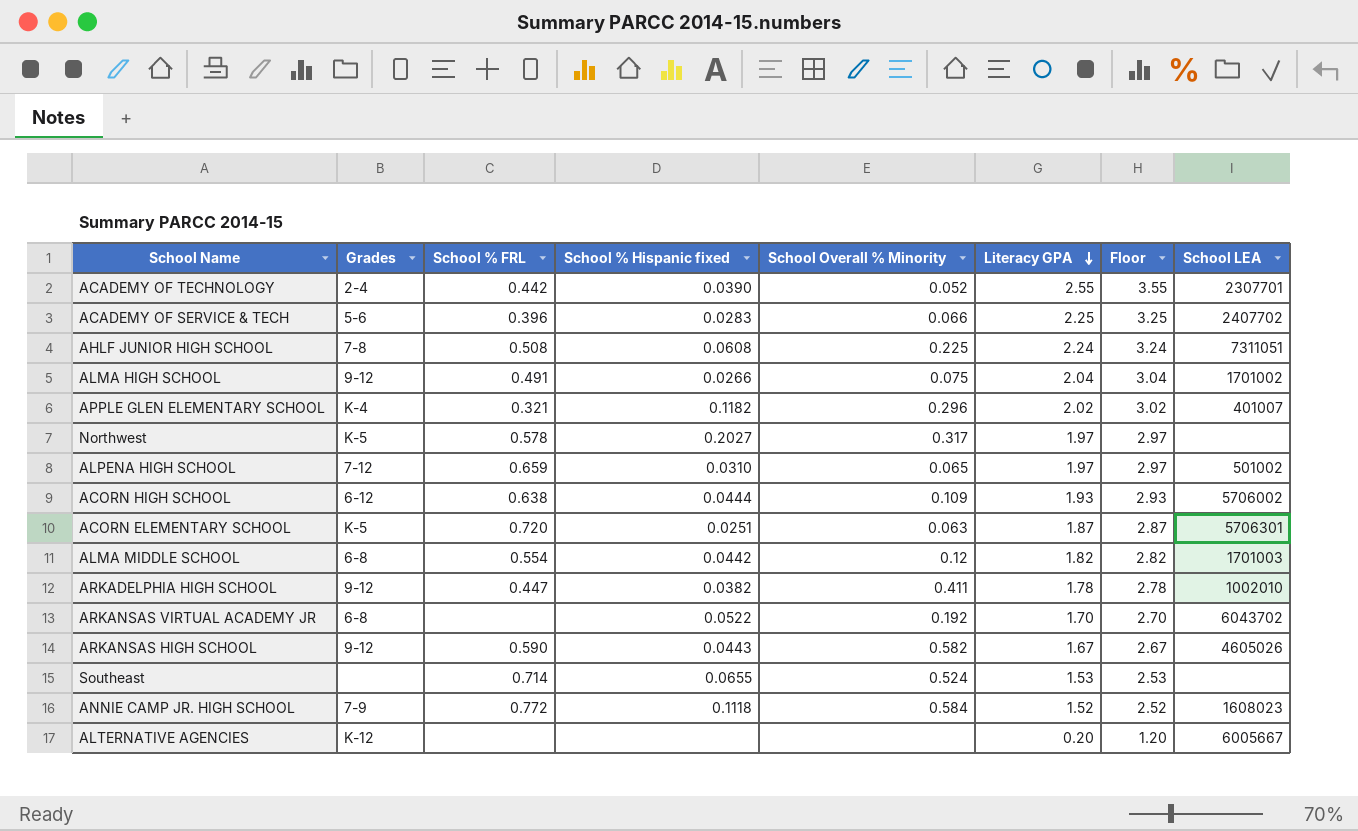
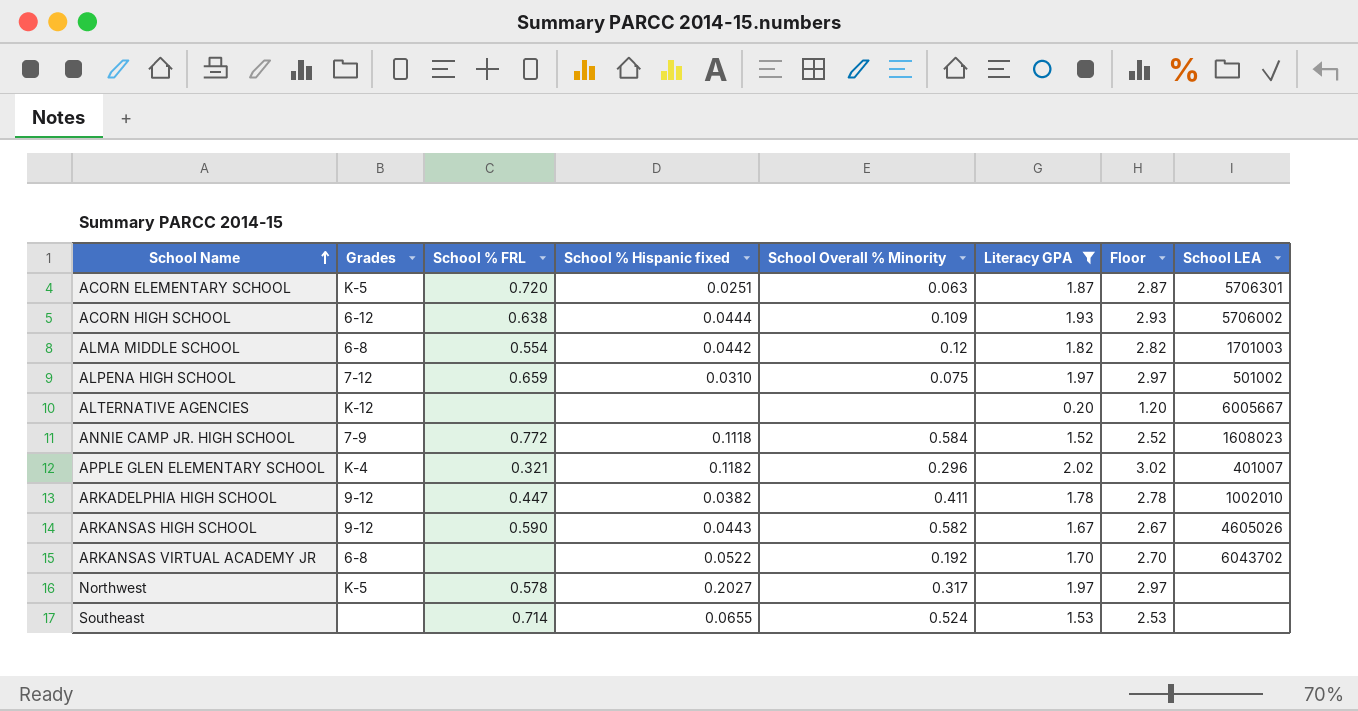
filter: none -> Literacy GPA <= 2.02
row order: Literacy GPA descending -> School Name ascending
ALPENA HIGH SCHOOL | School Overall % Minority: 0.065 -> 0.075

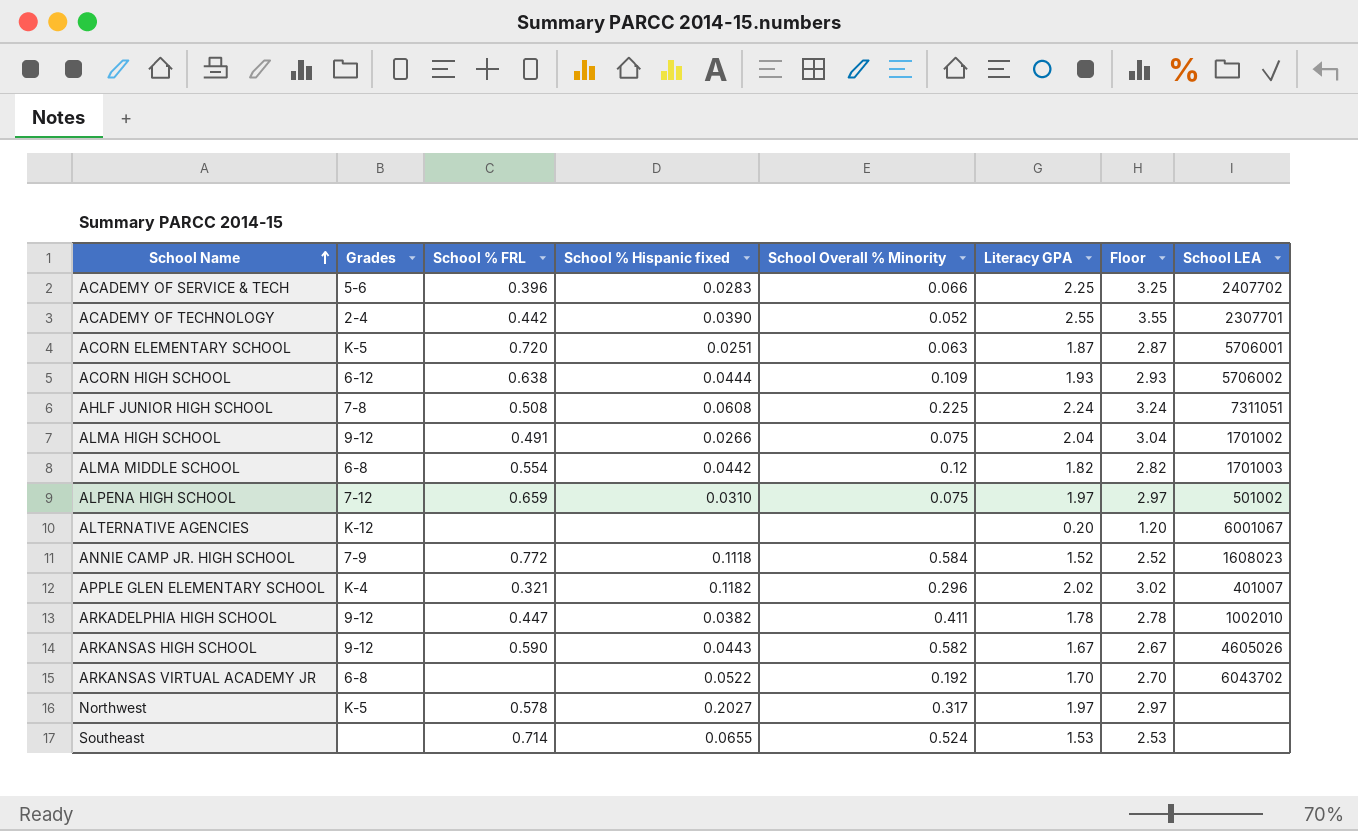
filter: Literacy GPA <= 2.02 -> none
ACORN ELEMENTARY SCHOOL | School LEA: 5706301 -> 5706001
ALTERNATIVE AGENCIES | School LEA: 6005667 -> 6001067

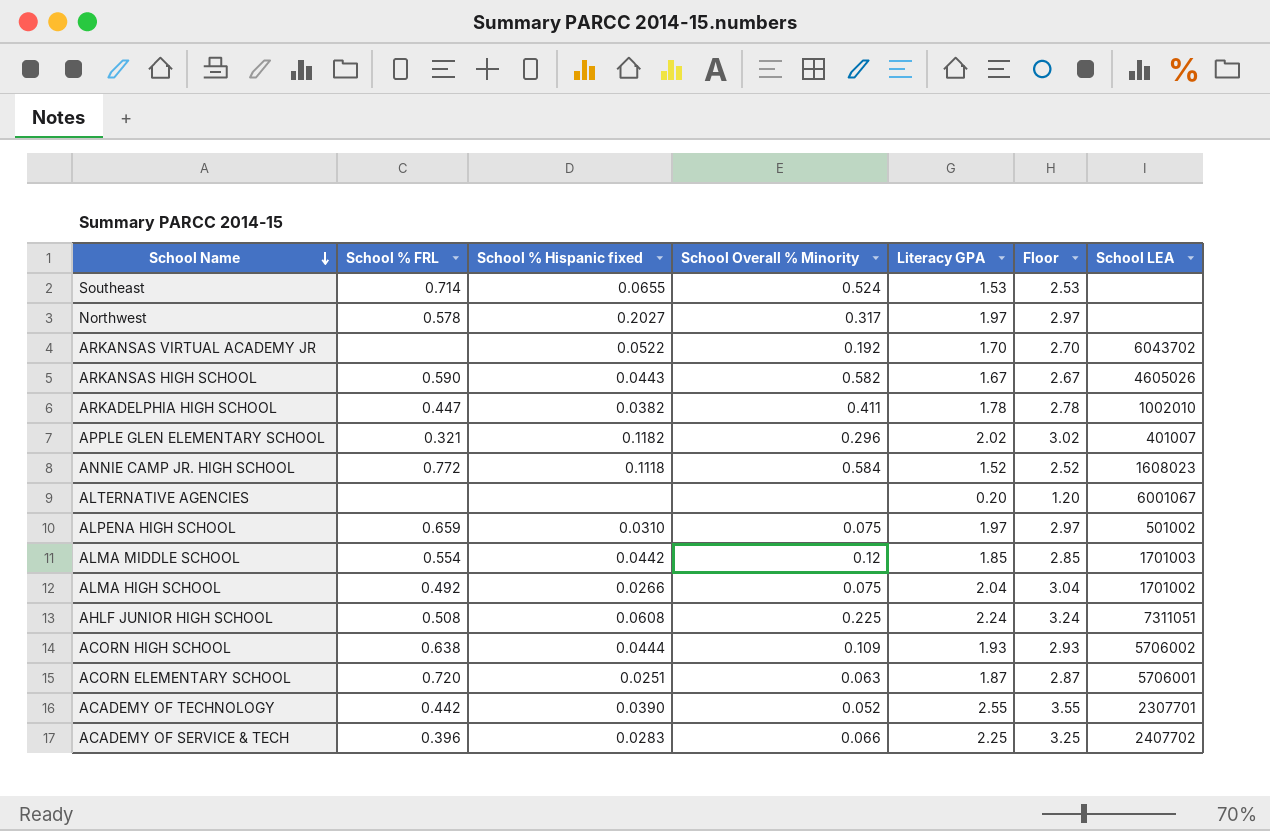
row order: School Name ascending -> School Name descending
column Grades | position: 2 -> none
ALMA MIDDLE SCHOOL | Literacy GPA: 1.82 -> 1.85
ALMA MIDDLE SCHOOL | Floor: 2.82 -> 2.85
ALMA HIGH SCHOOL | School % FRL: 0.491 -> 0.492

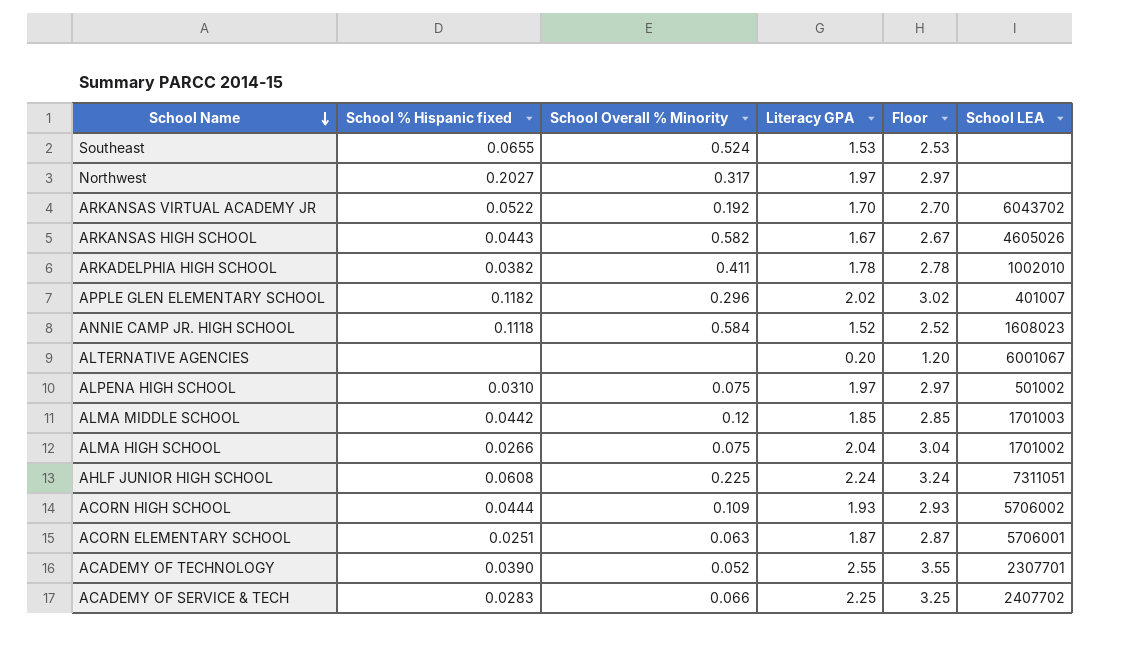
column School % FRL | position: 2 -> none

